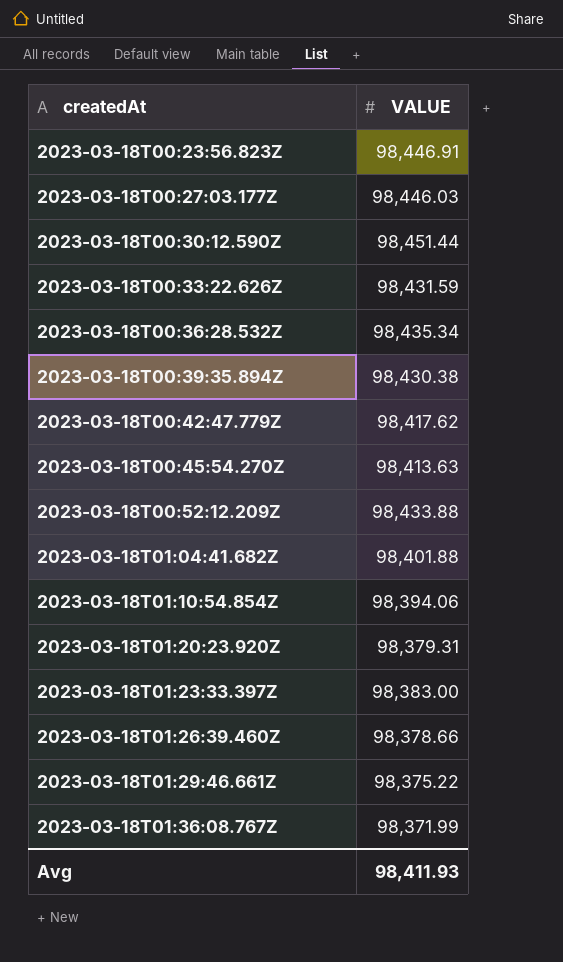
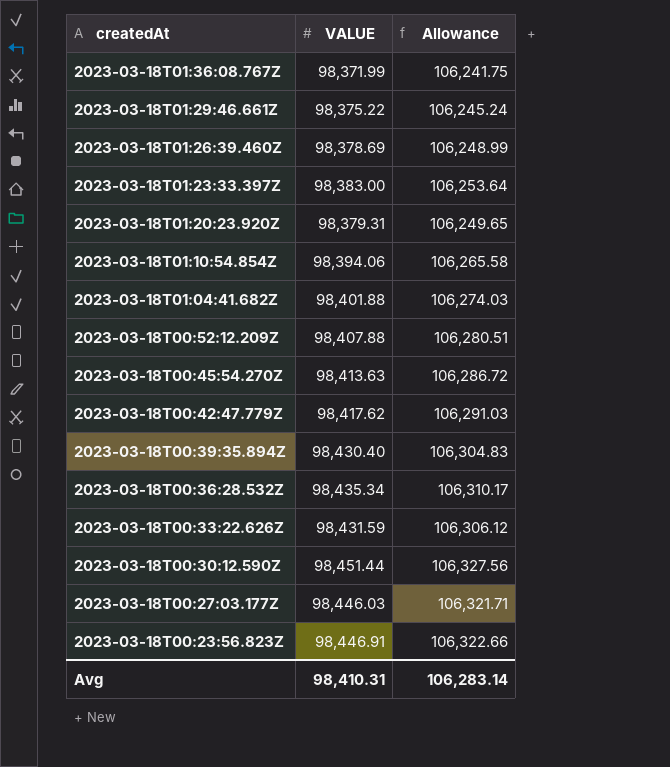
row order: createdAt ascending -> createdAt descending
column Allowance | formula: none -> [VALUE] * 1.08
2023-03-18T01:26:39.460Z | VALUE: 98,378.66 -> 98,378.69
2023-03-18T00:52:12.209Z | VALUE: 98,433.88 -> 98,407.88
2023-03-18T00:39:35.894Z | VALUE: 98,430.38 -> 98,430.40
Avg | VALUE: 98,411.93 -> 98,410.31

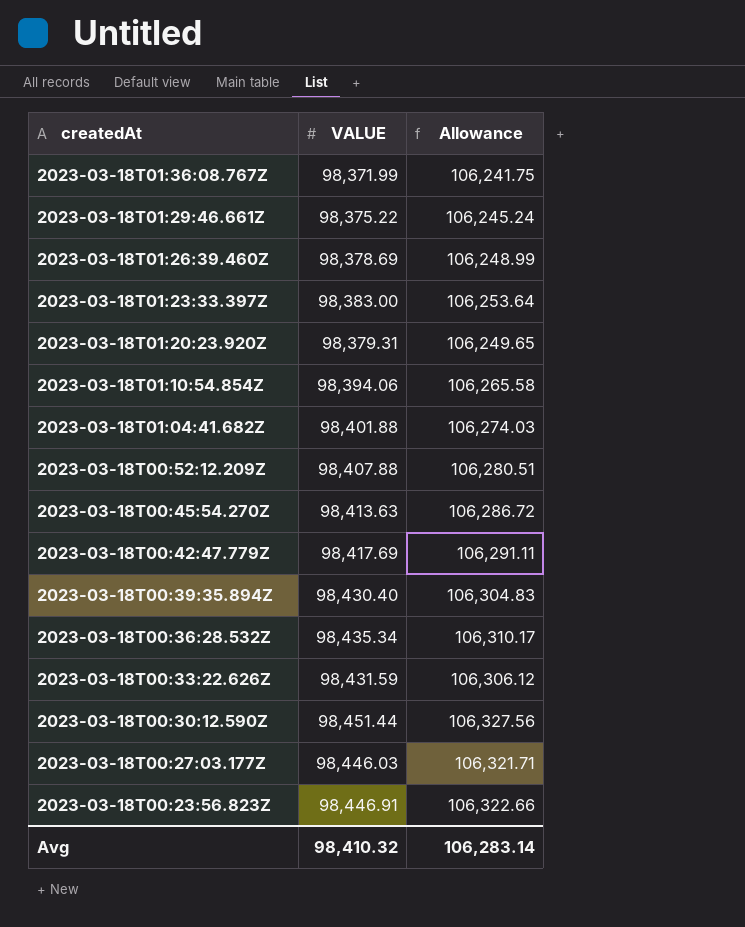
2023-03-18T00:42:47.779Z | VALUE: 98,417.62 -> 98,417.69
2023-03-18T00:42:47.779Z | Allowance: 106,291.03 -> 106,291.11
Avg | VALUE: 98,410.31 -> 98,410.32

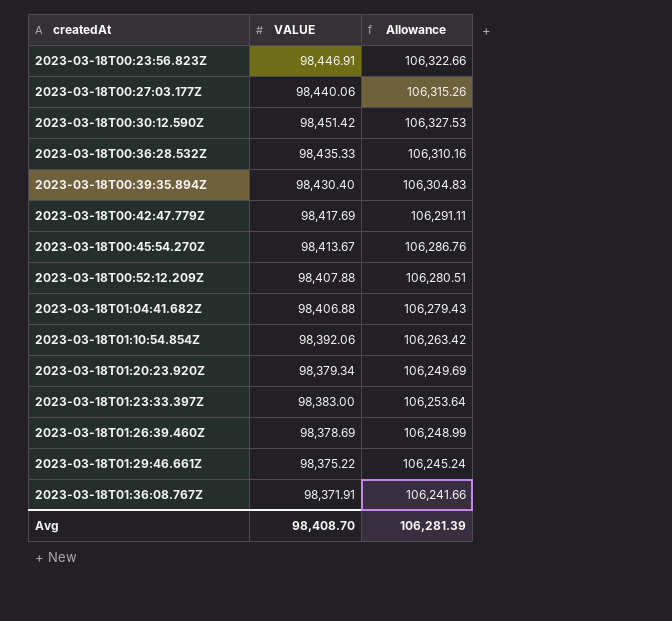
row order: createdAt descending -> createdAt ascending
row 2023-03-18T00:33:22.626Z: 98,431.59 | 106,306.12 -> none
2023-03-18T00:27:03.177Z | VALUE: 98,446.03 -> 98,440.06
2023-03-18T00:27:03.177Z | Allowance: 106,321.71 -> 106,315.26
2023-03-18T00:30:12.590Z | VALUE: 98,451.44 -> 98,451.42
2023-03-18T00:30:12.590Z | Allowance: 106,327.56 -> 106,327.53
2023-03-18T00:36:28.532Z | VALUE: 98,435.34 -> 98,435.33
2023-03-18T00:36:28.532Z | Allowance: 106,310.17 -> 106,310.16
2023-03-18T00:45:54.270Z | VALUE: 98,413.63 -> 98,413.67
2023-03-18T00:45:54.270Z | Allowance: 106,286.72 -> 106,286.76
2023-03-18T01:04:41.682Z | VALUE: 98,401.88 -> 98,406.88
2023-03-18T01:04:41.682Z | Allowance: 106,274.03 -> 106,279.43
2023-03-18T01:10:54.854Z | VALUE: 98,394.06 -> 98,392.06
2023-03-18T01:10:54.854Z | Allowance: 106,265.58 -> 106,263.42
2023-03-18T01:20:23.920Z | VALUE: 98,379.31 -> 98,379.34
2023-03-18T01:20:23.920Z | Allowance: 106,249.65 -> 106,249.69
2023-03-18T01:36:08.767Z | VALUE: 98,371.99 -> 98,371.91
2023-03-18T01:36:08.767Z | Allowance: 106,241.75 -> 106,241.66
Avg | VALUE: 98,410.32 -> 98,408.70
Avg | Allowance: 106,283.14 -> 106,281.39

